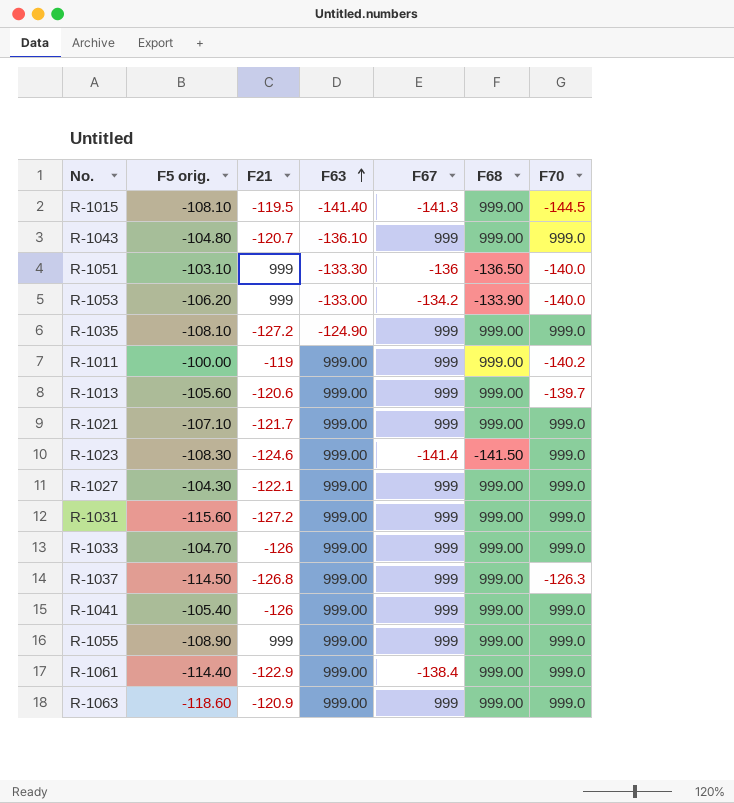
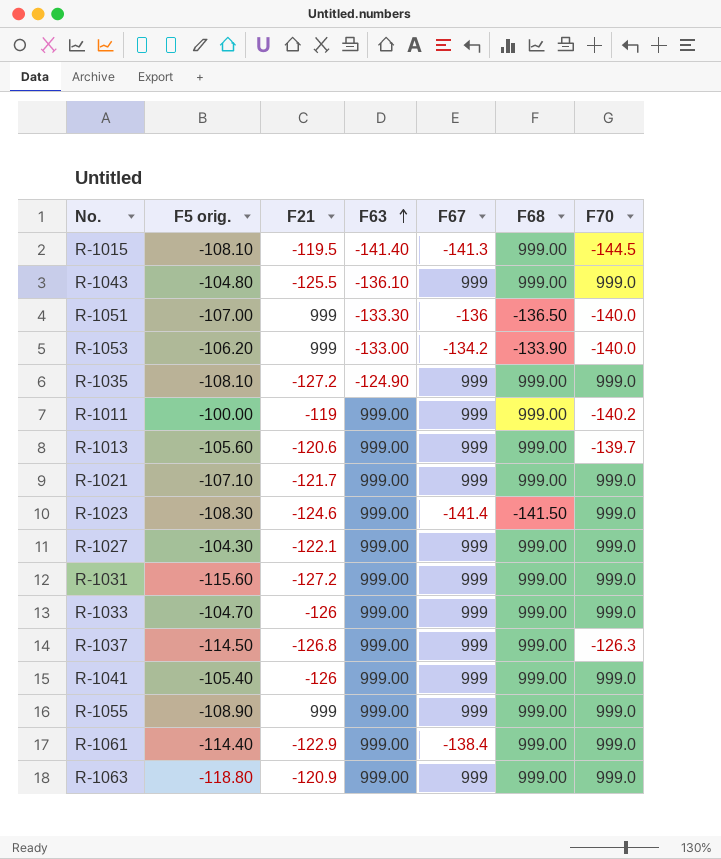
R-1043 | F21: -120.7 -> -125.5
R-1051 | F5 orig.: -103.10 -> -107.00
R-1063 | F5 orig.: -118.60 -> -118.80

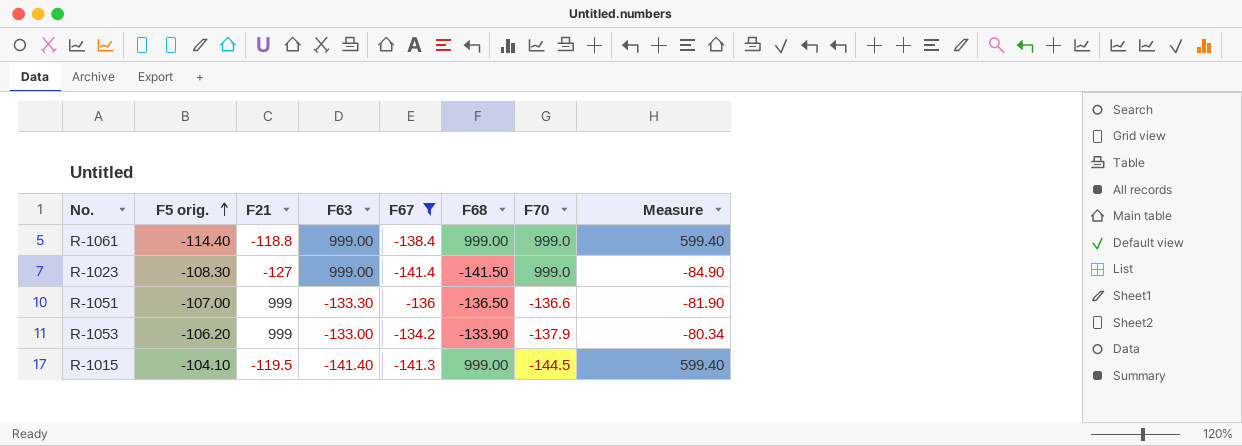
filter: none -> F67 != 999
row order: F63 ascending -> F5 orig. ascending
column Measure | formula: none -> [F68] * 0.6
R-1061 | F21: -122.9 -> -118.8
R-1023 | F21: -124.6 -> -127
R-1051 | F70: -140.0 -> -136.6
R-1053 | F70: -140.0 -> -137.9
R-1015 | F5 orig.: -108.10 -> -104.10

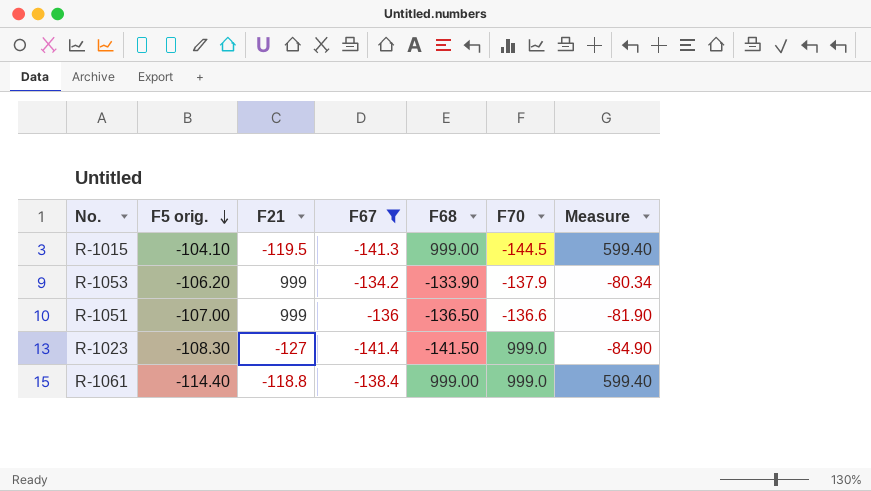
row order: F5 orig. ascending -> F5 orig. descending
column F63 | position: 4 -> none

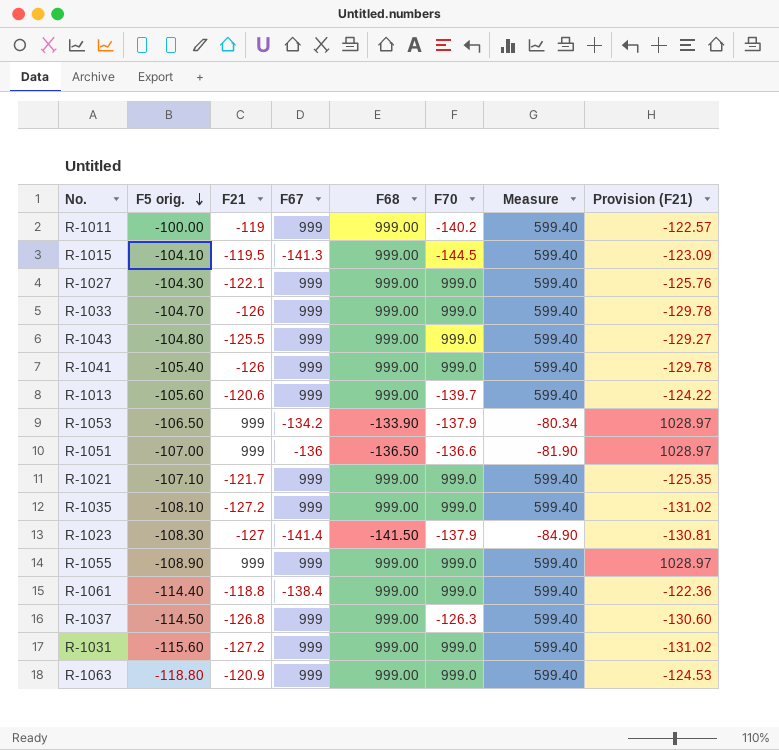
filter: F67 != 999 -> none
column Provision (F21) | formula: none -> [F21] * 1.03
R-1053 | F5 orig.: -106.20 -> -106.50
R-1023 | F70: 999.0 -> -137.9

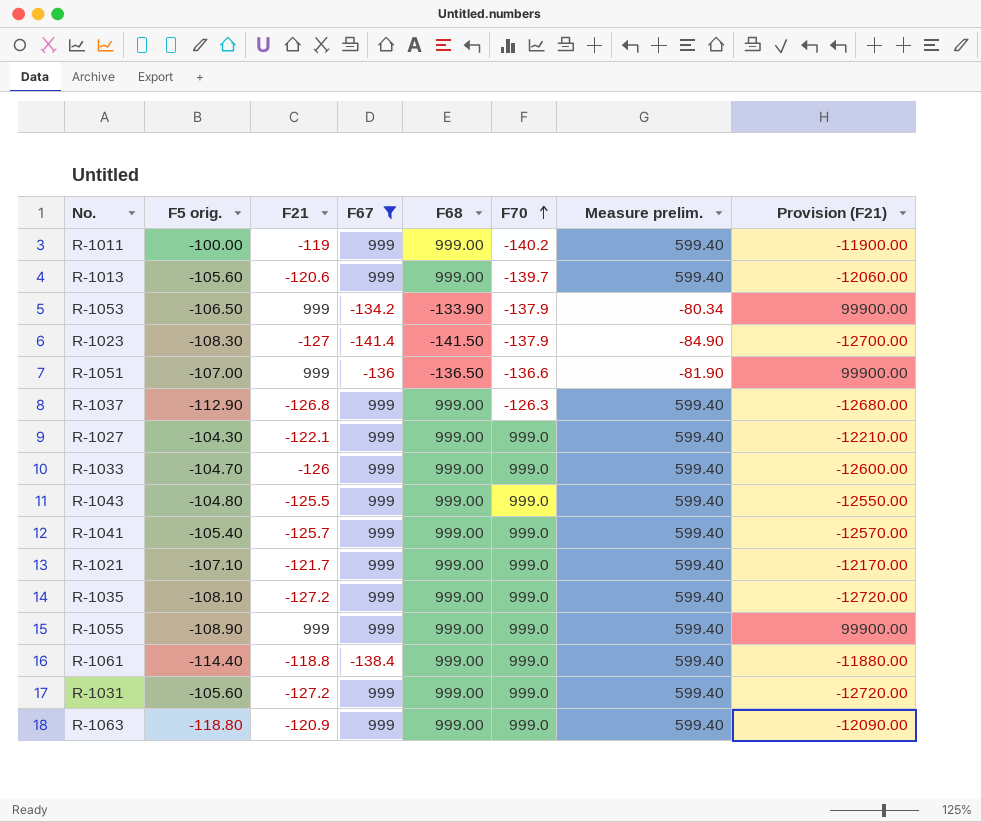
filter: none -> F67 != -141.3
row order: F5 orig. descending -> F70 ascending
column name: Measure -> Measure prelim.
column Provision (F21) | formula: [F21] * 1.03 -> [F21] * 100
R-1037 | F5 orig.: -114.50 -> -112.90
R-1041 | F21: -126 -> -125.7
R-1031 | F5 orig.: -115.60 -> -105.60

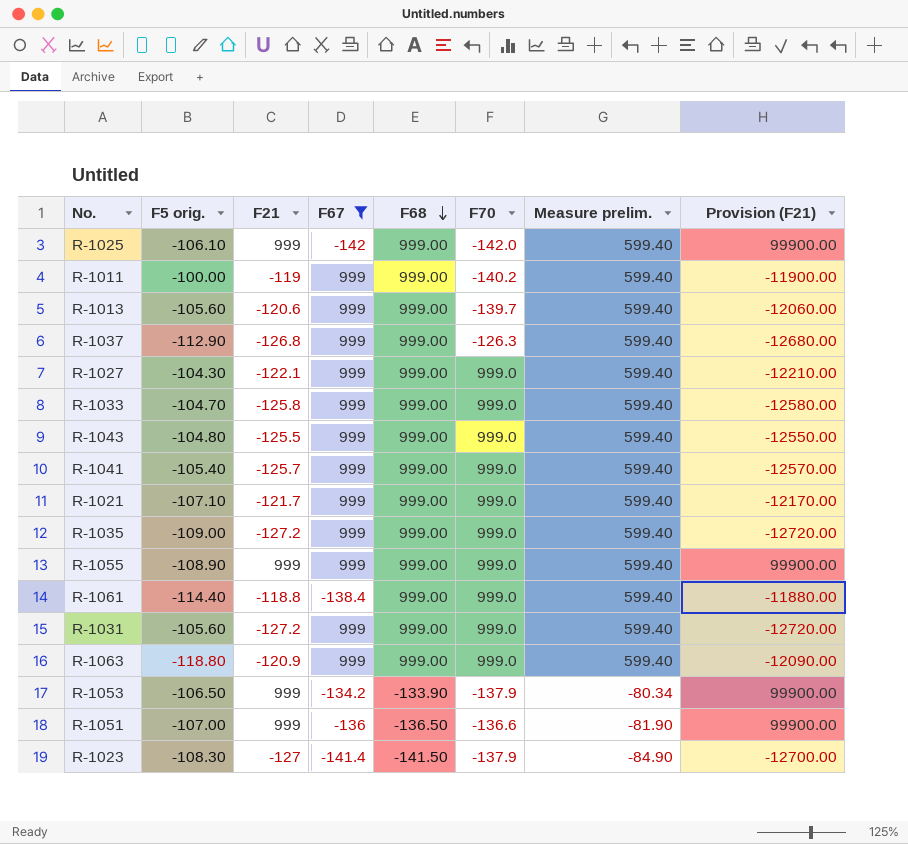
row order: F70 ascending -> F68 descending
row R-1025: none -> -106.10 | 999 | -142 | 999.00 | -142.0 | 599.40 | 99900.00
R-1033 | F21: -126 -> -125.8
R-1033 | Provision (F21): -12600.00 -> -12580.00
R-1035 | F5 orig.: -108.10 -> -109.00

